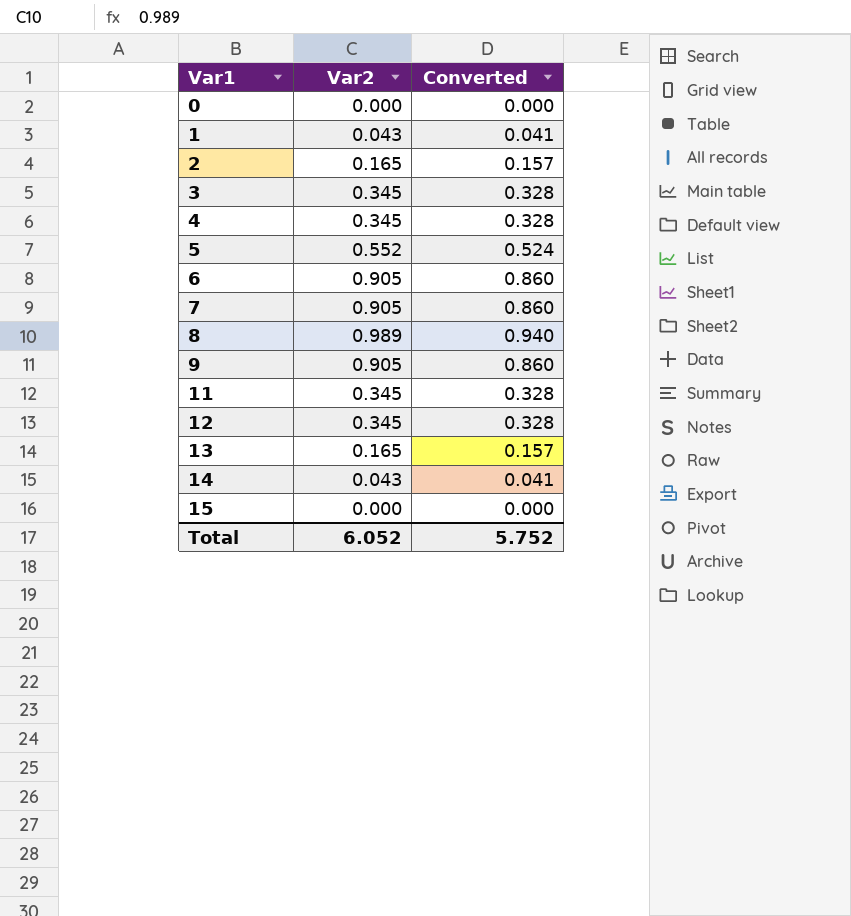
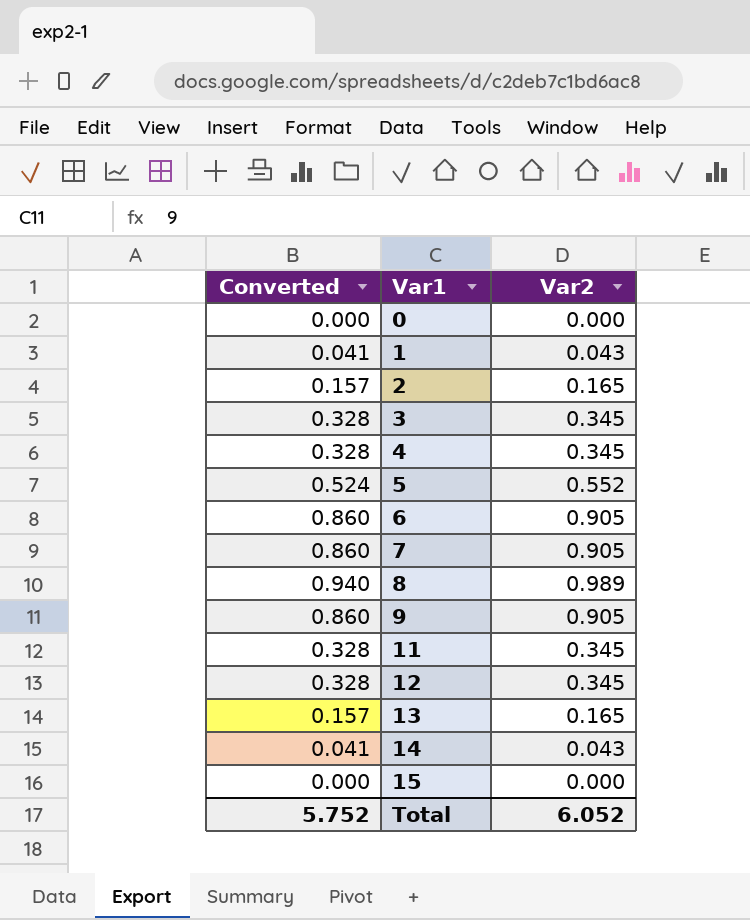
column Converted | position: 3 -> 1

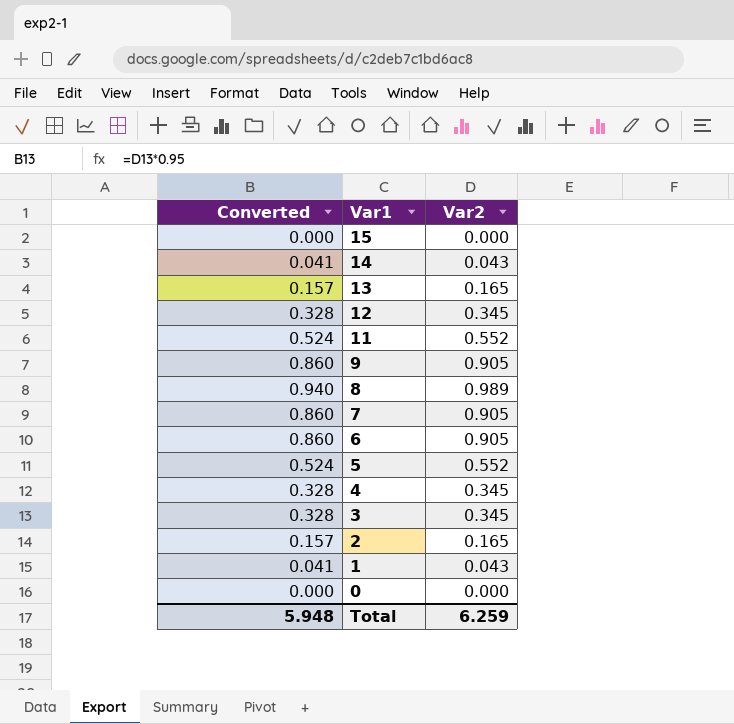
row order: Var1 ascending -> Var1 descending
11 | Converted: 0.328 -> 0.524
11 | Var2: 0.345 -> 0.552
Total | Converted: 5.752 -> 5.948
Total | Var2: 6.052 -> 6.259

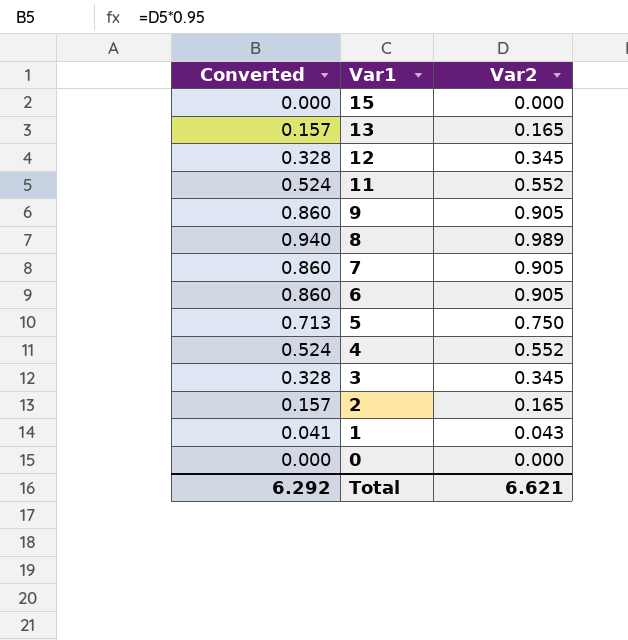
row 14: 0.041 | 0.043 -> none
5 | Converted: 0.524 -> 0.713
5 | Var2: 0.552 -> 0.750
4 | Converted: 0.328 -> 0.524
4 | Var2: 0.345 -> 0.552
Total | Converted: 5.948 -> 6.292
Total | Var2: 6.259 -> 6.621

